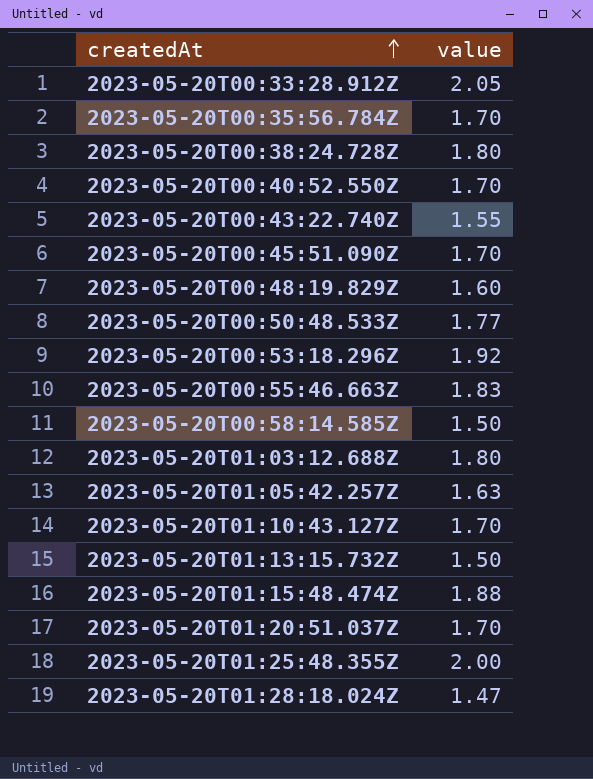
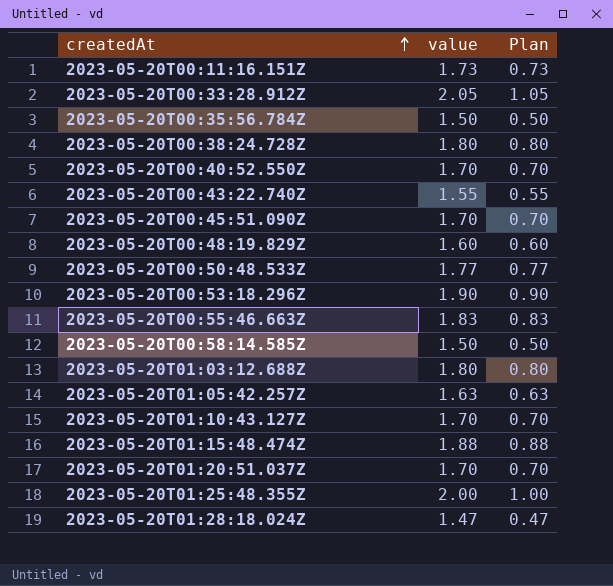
column Plan | formula: none -> [value] - 1
row 2023-05-20T01:13:15.732Z: 1.50 -> none
row 2023-05-20T00:11:16.151Z: none -> 1.73 | 0.73
2023-05-20T00:35:56.784Z | value: 1.70 -> 1.50
2023-05-20T00:53:18.296Z | value: 1.92 -> 1.90

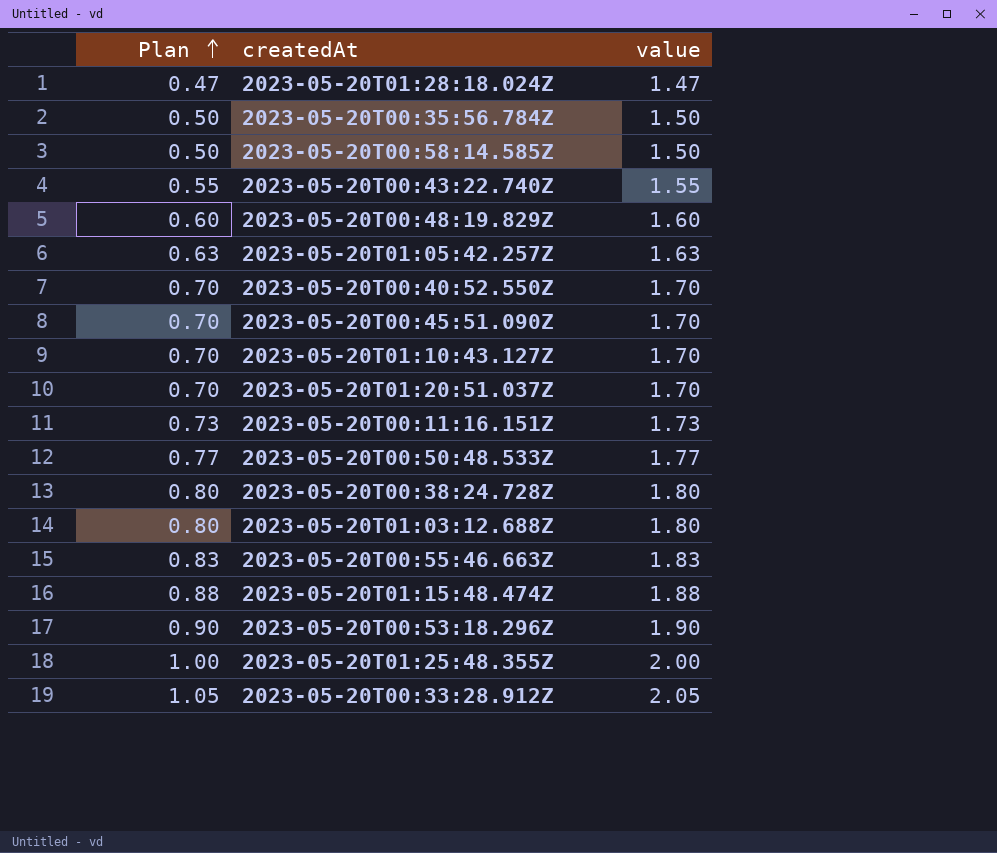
row order: createdAt ascending -> Plan ascending
column Plan | position: 3 -> 1

